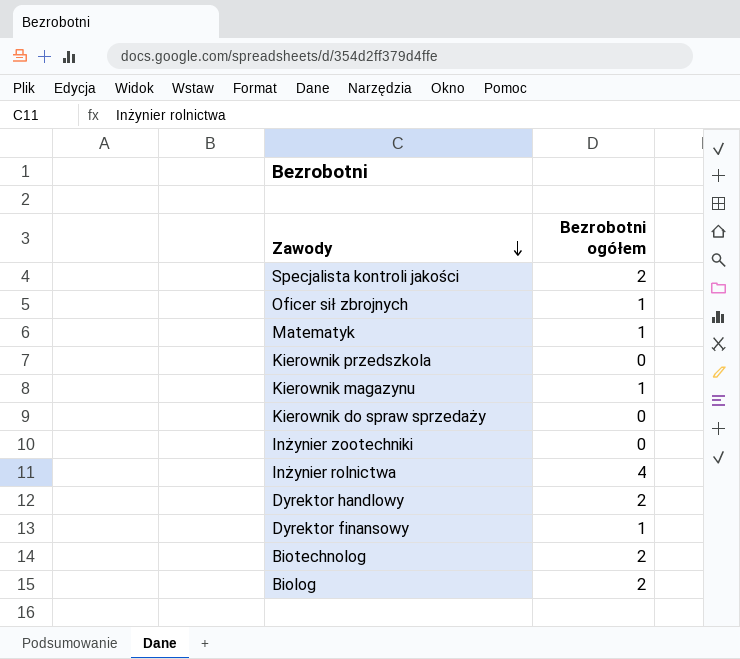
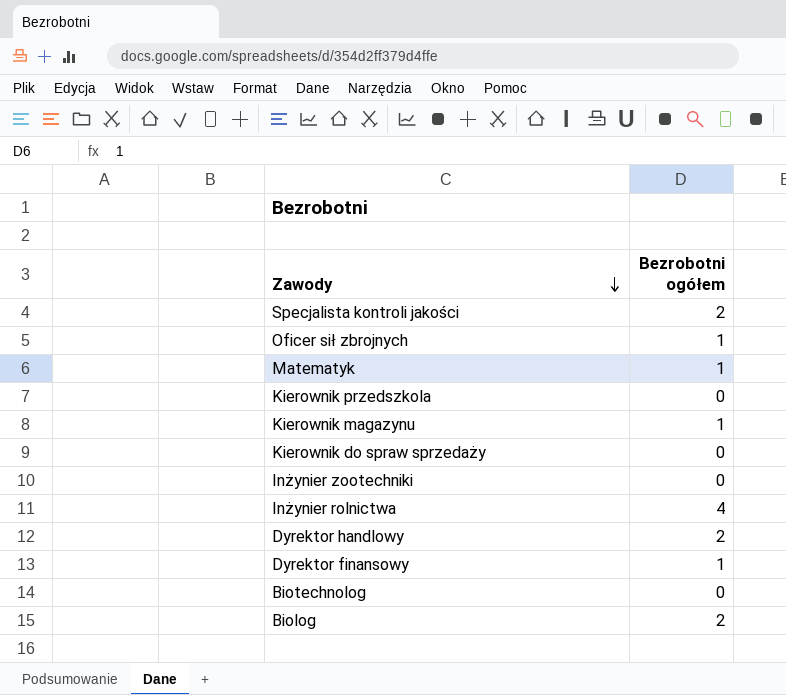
Biotechnolog | Bezrobotni ogółem: 2 -> 0

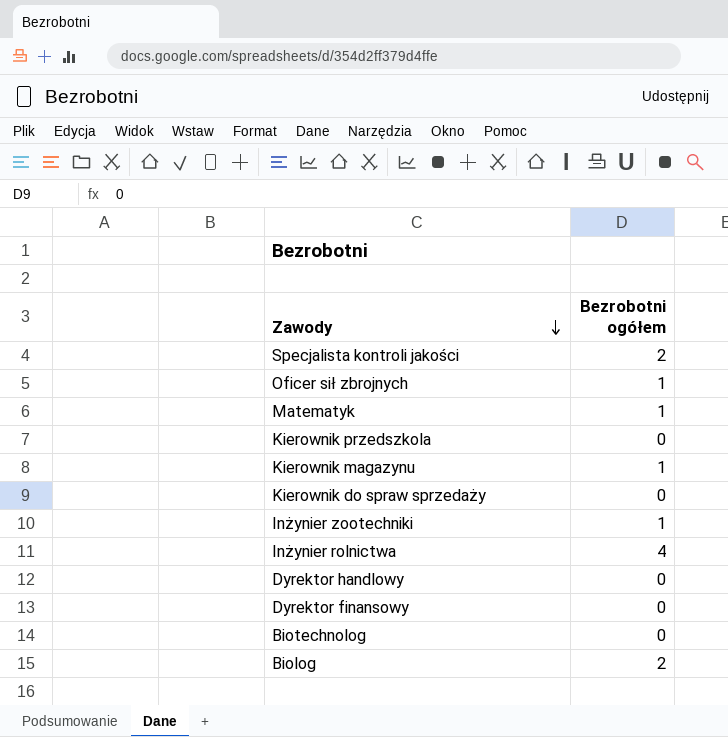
Inżynier zootechniki | Bezrobotni ogółem: 0 -> 1
Dyrektor handlowy | Bezrobotni ogółem: 2 -> 0
Dyrektor finansowy | Bezrobotni ogółem: 1 -> 0

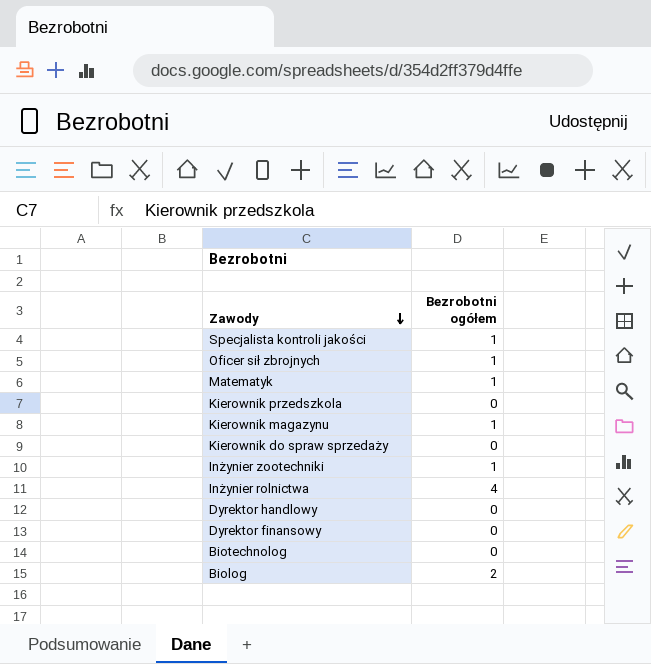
Specjalista kontroli jakości | Bezrobotni ogółem: 2 -> 1

